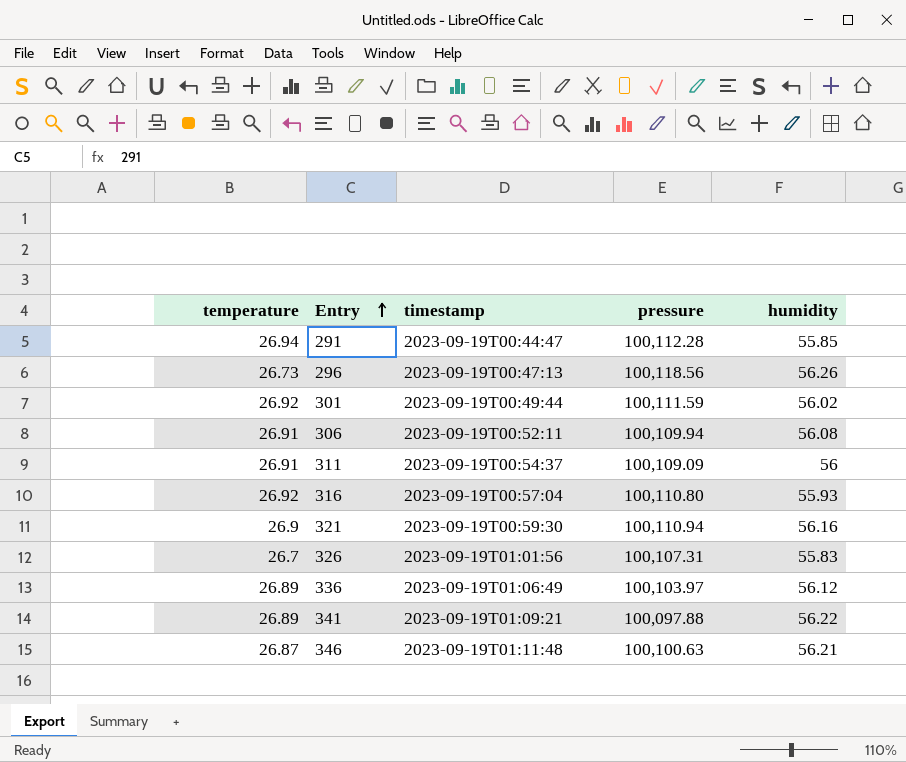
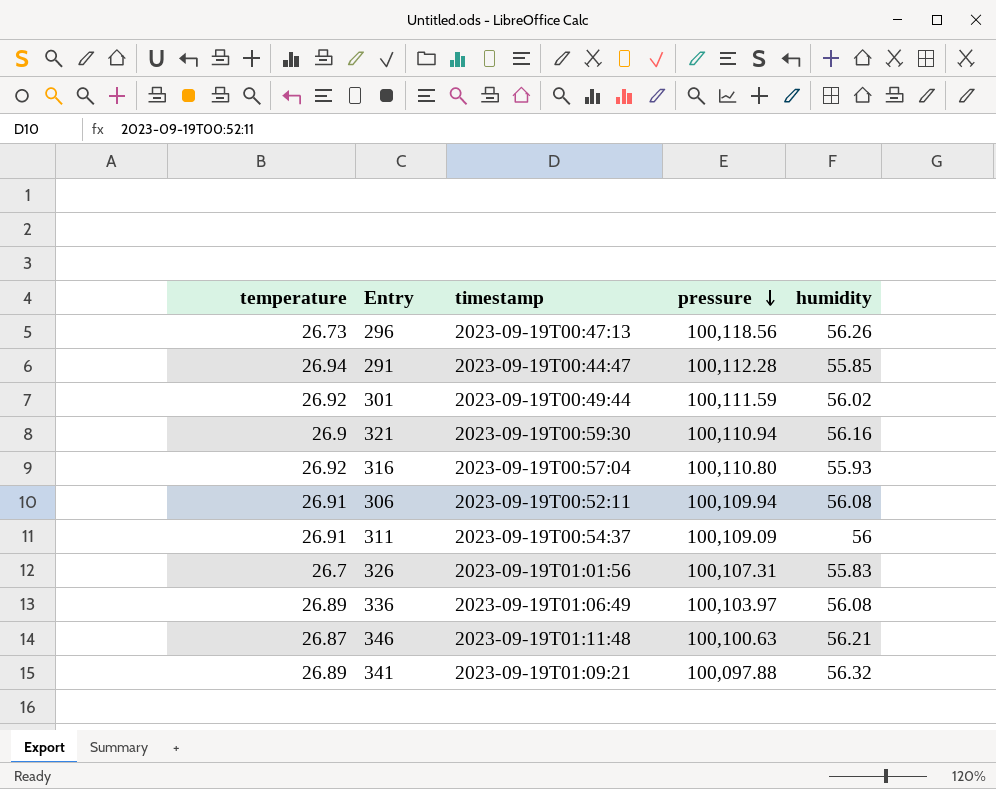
row order: Entry ascending -> pressure descending
336 | humidity: 56.12 -> 56.08
341 | humidity: 56.22 -> 56.32

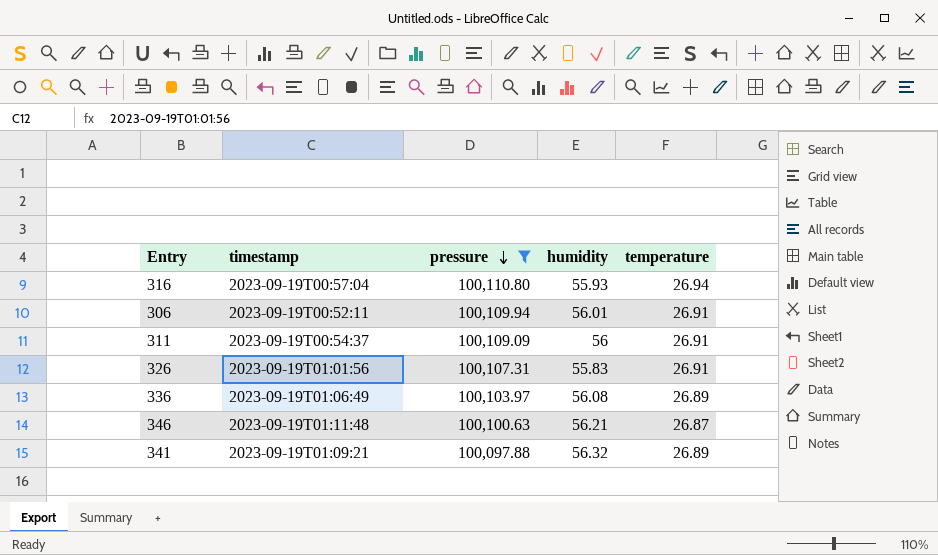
filter: none -> pressure <= 100,110.80
column temperature | position: 1 -> 5
316 | temperature: 26.92 -> 26.94
306 | humidity: 56.08 -> 56.01
326 | temperature: 26.7 -> 26.91

